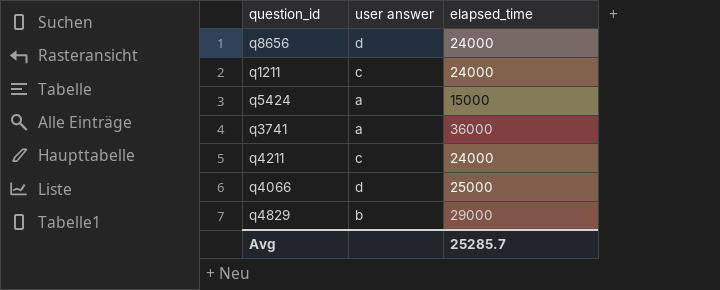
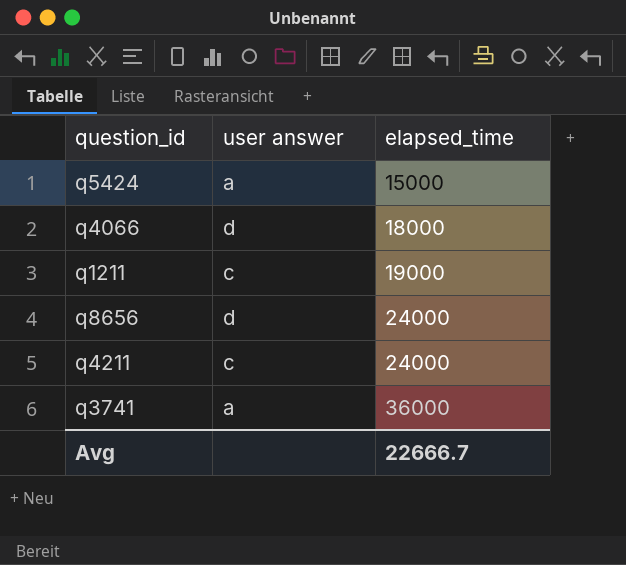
row order: none -> elapsed_time ascending
row q4829: b | 29000 -> none
q4066 | elapsed_time: 25000 -> 18000
q1211 | elapsed_time: 24000 -> 19000
Avg | elapsed_time: 25285.7 -> 22666.7

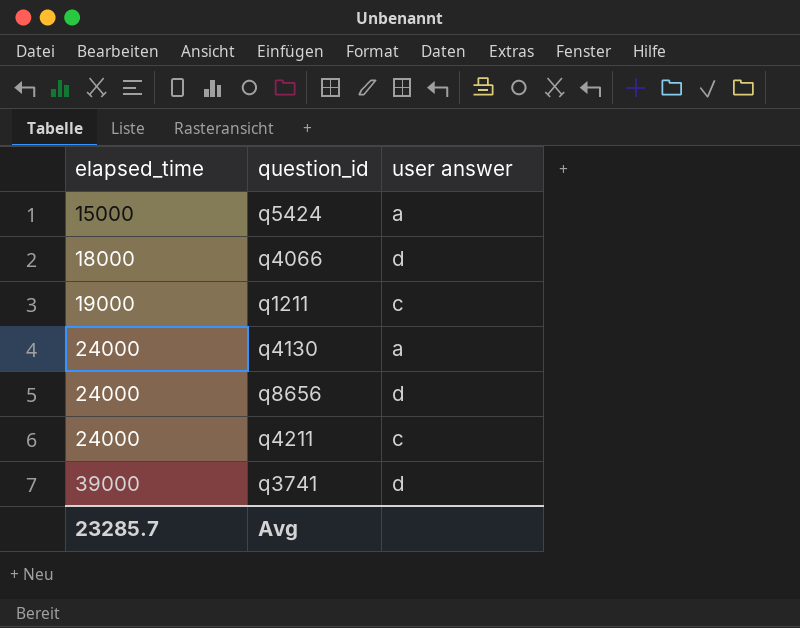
column elapsed_time | position: 3 -> 1
row q4130: none -> 24000 | a
q3741 | elapsed_time: 36000 -> 39000
q3741 | user answer: a -> d
Avg | elapsed_time: 22666.7 -> 23285.7

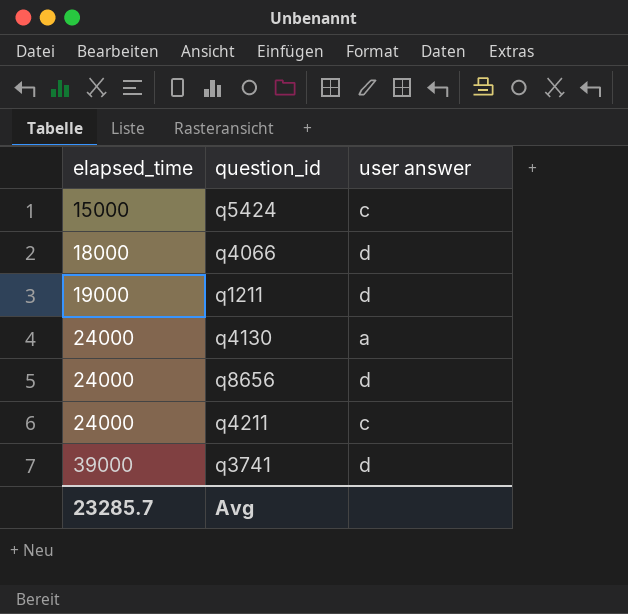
q5424 | user answer: a -> c
q1211 | user answer: c -> d

